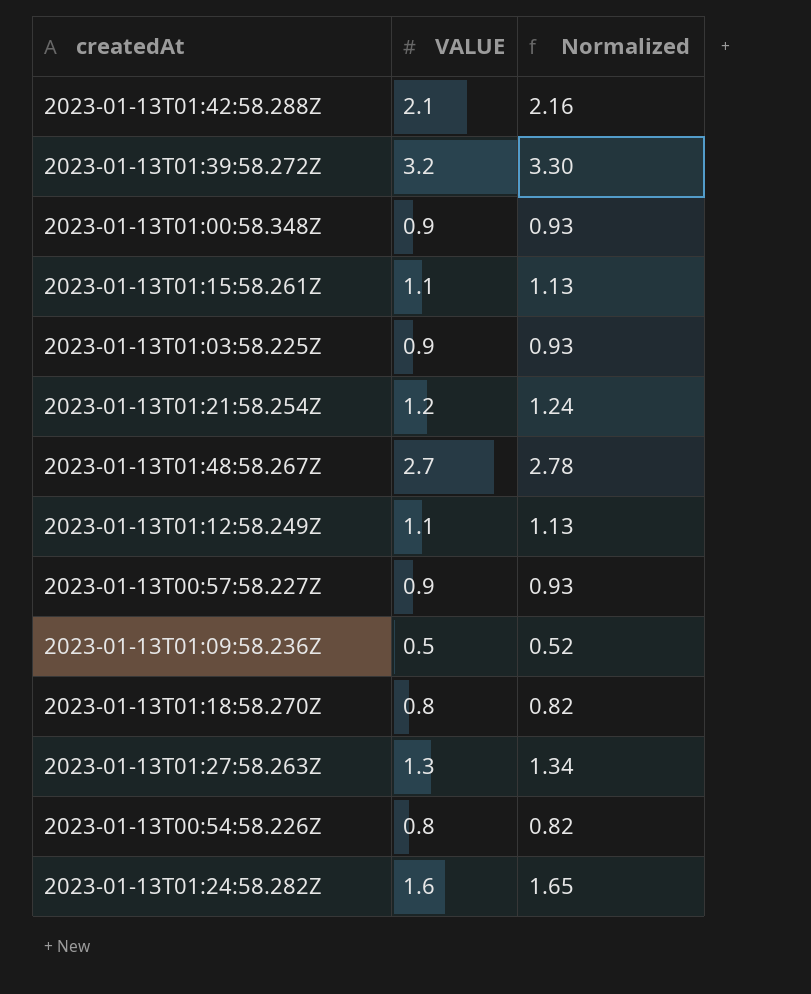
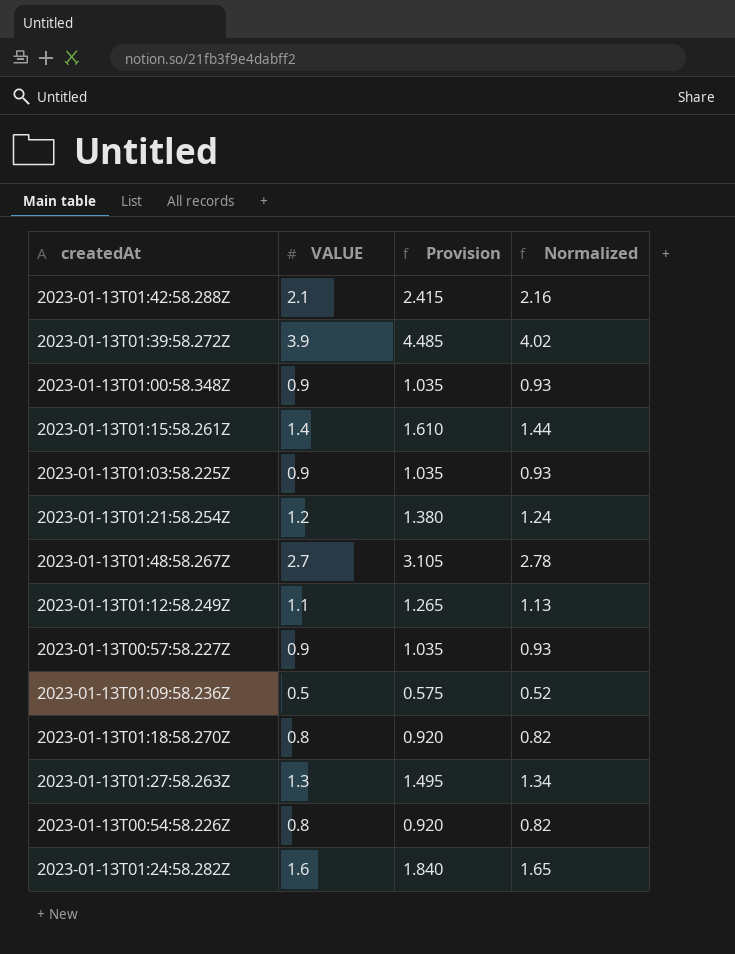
column Provision | formula: none -> [VALUE] * 1.15
2023-01-13T01:39:58.272Z | VALUE: 3.2 -> 3.9
2023-01-13T01:39:58.272Z | Normalized: 3.30 -> 4.02
2023-01-13T01:15:58.261Z | VALUE: 1.1 -> 1.4
2023-01-13T01:15:58.261Z | Normalized: 1.13 -> 1.44

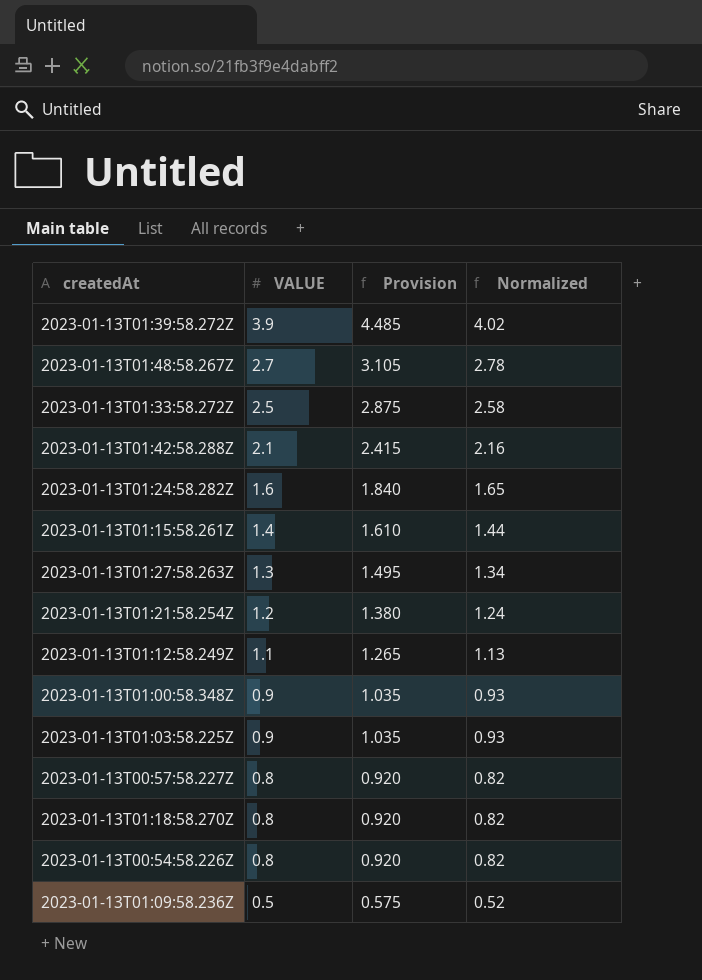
row order: none -> VALUE descending
row 2023-01-13T01:33:58.272Z: none -> 2.5 | 2.875 | 2.58
2023-01-13T00:57:58.227Z | VALUE: 0.9 -> 0.8
2023-01-13T00:57:58.227Z | Provision: 1.035 -> 0.920
2023-01-13T00:57:58.227Z | Normalized: 0.93 -> 0.82

